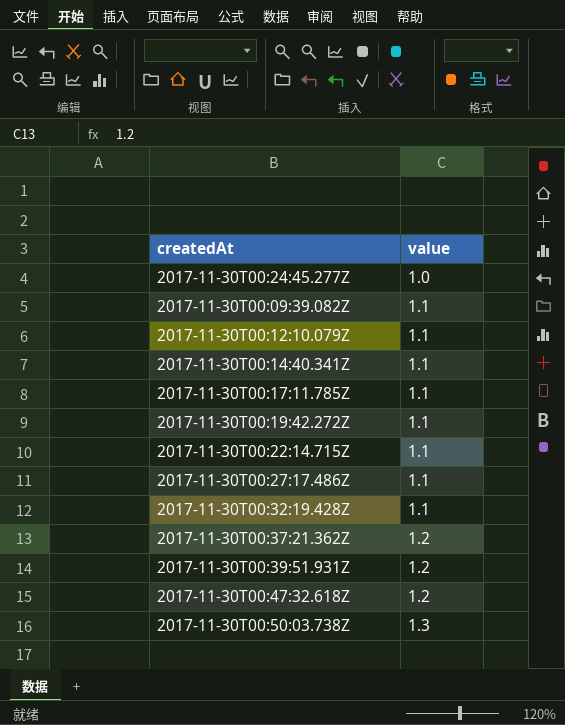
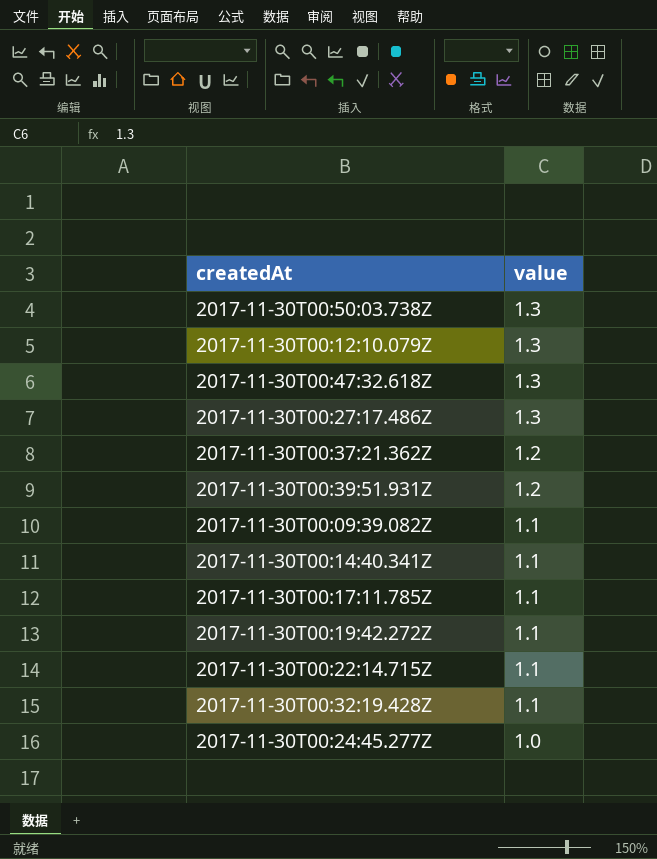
row order: value ascending -> value descending
2017-11-30T00:12:10.079Z | value: 1.1 -> 1.3
2017-11-30T00:47:32.618Z | value: 1.2 -> 1.3
2017-11-30T00:27:17.486Z | value: 1.1 -> 1.3

